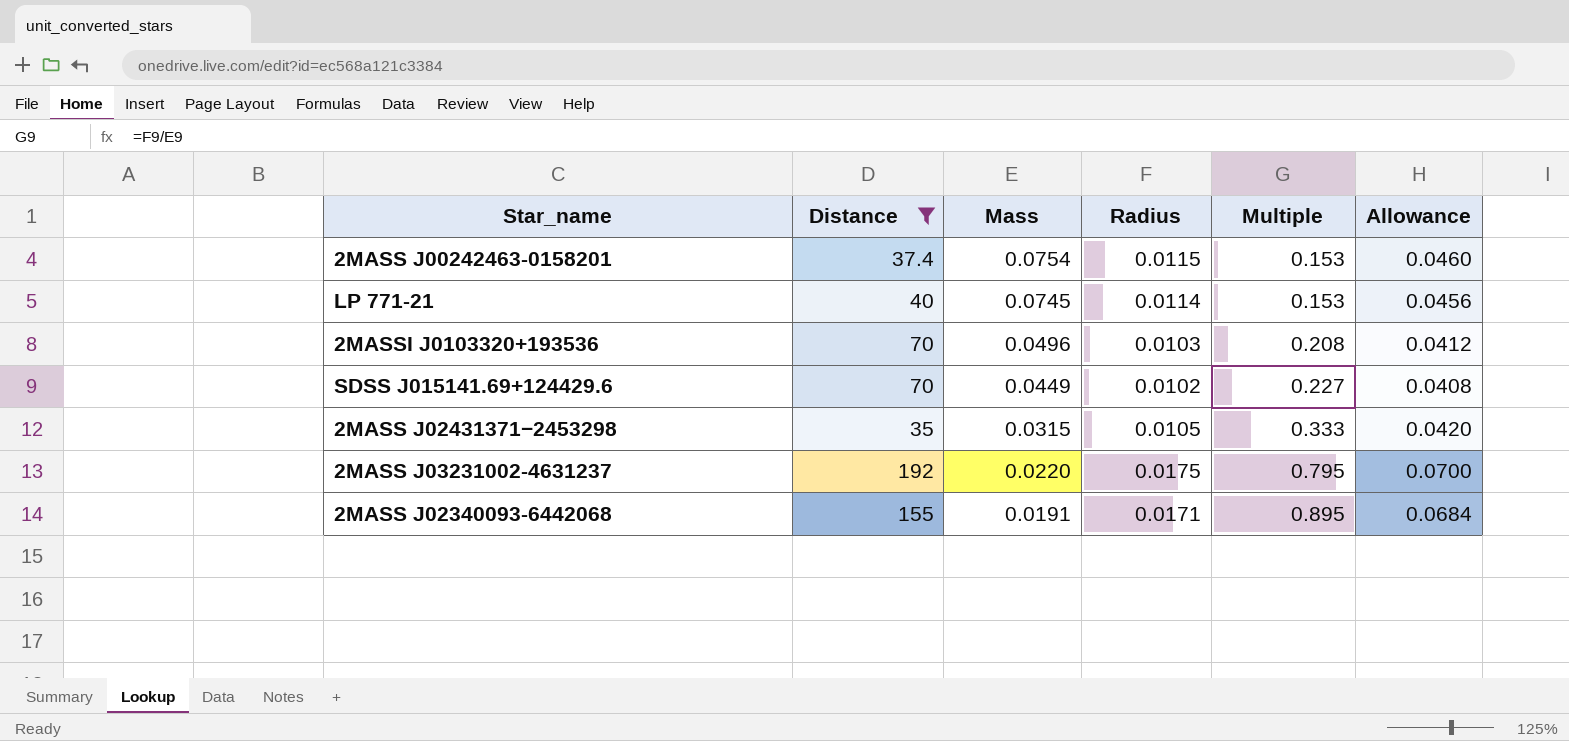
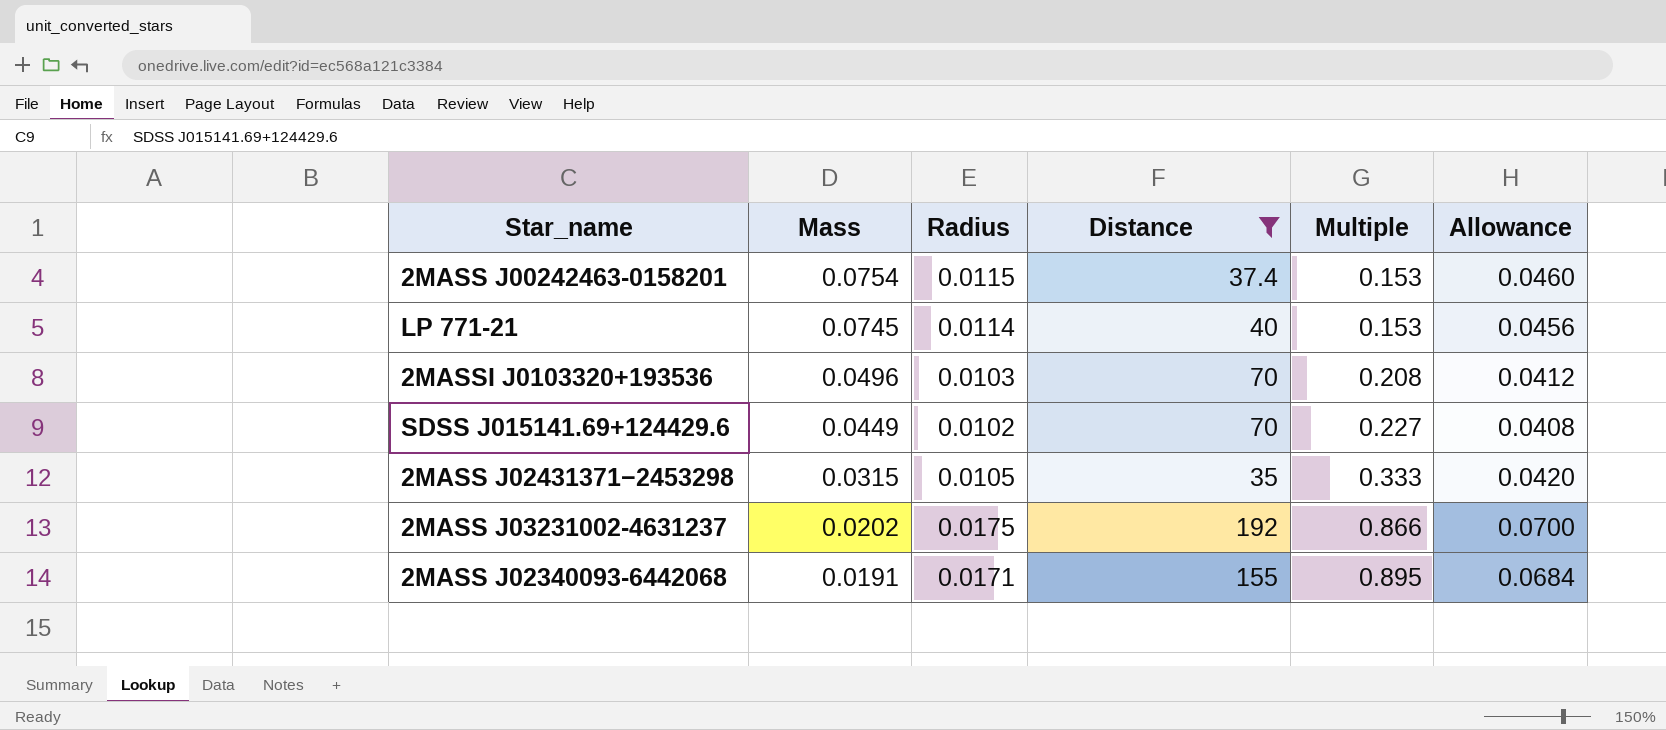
column Distance | position: 2 -> 4
2MASS J03231002-4631237 | Mass: 0.0220 -> 0.0202
2MASS J03231002-4631237 | Multiple: 0.795 -> 0.866

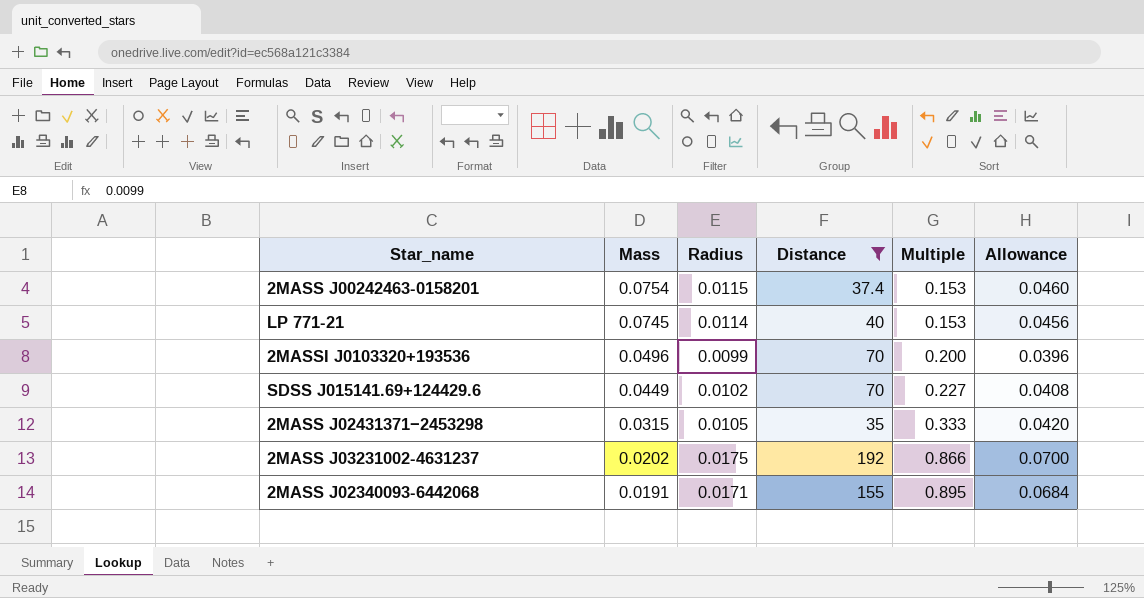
2MASSI J0103320+193536 | Radius: 0.0103 -> 0.0099
2MASSI J0103320+193536 | Multiple: 0.208 -> 0.200
2MASSI J0103320+193536 | Allowance: 0.0412 -> 0.0396

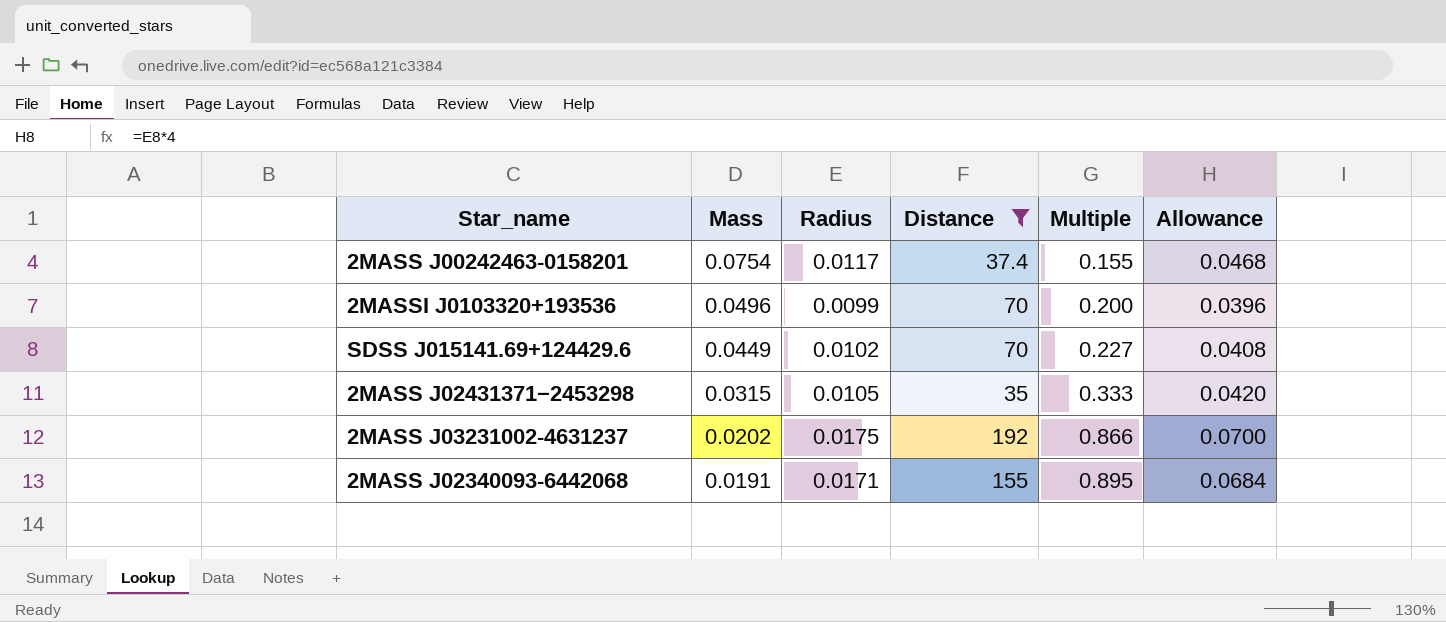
row LP 771-21: 0.0745 | 0.0114 | 40 | 0.153 | 0.0456 -> none
2MASS J00242463-0158201 | Radius: 0.0115 -> 0.0117
2MASS J00242463-0158201 | Multiple: 0.153 -> 0.155
2MASS J00242463-0158201 | Allowance: 0.0460 -> 0.0468

